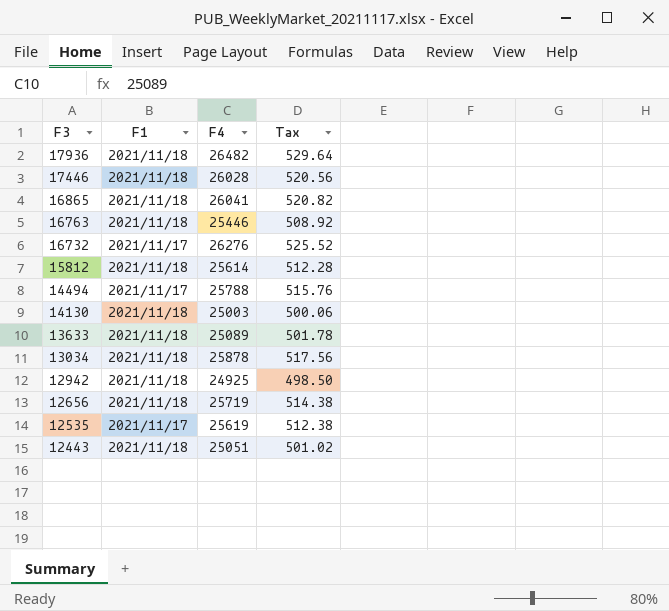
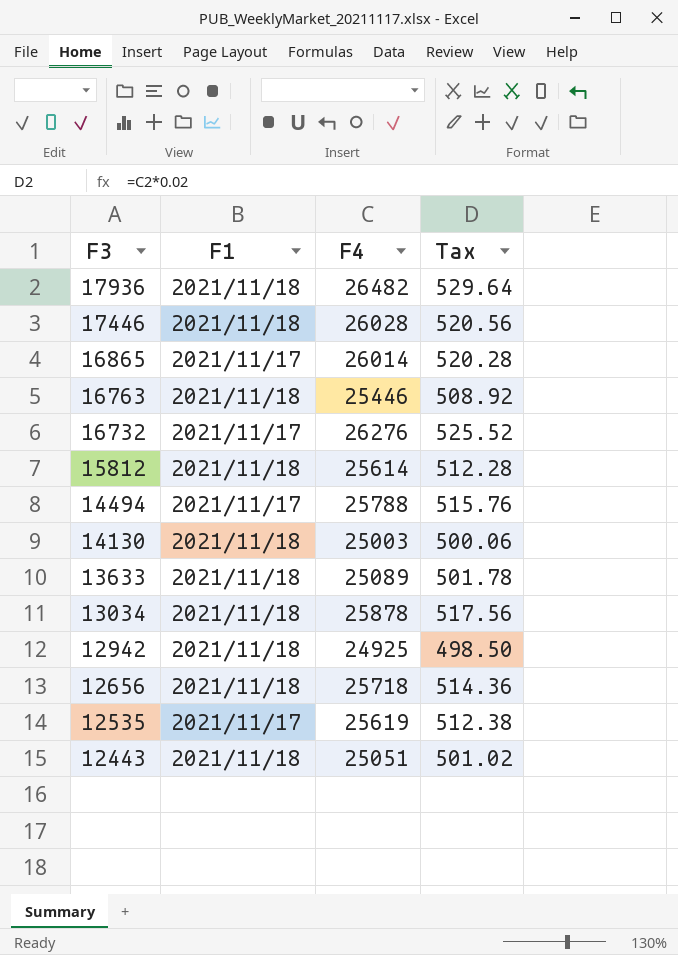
16865 | F1: 2021/11/18 -> 2021/11/17
16865 | F4: 26041 -> 26014
16865 | Tax: 520.82 -> 520.28
12656 | F4: 25719 -> 25718
12656 | Tax: 514.38 -> 514.36

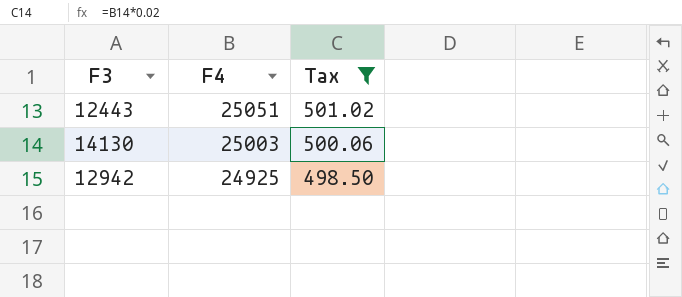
filter: none -> Tax <= 501.02
row order: F3 descending -> F4 descending
column F1 | position: 2 -> none

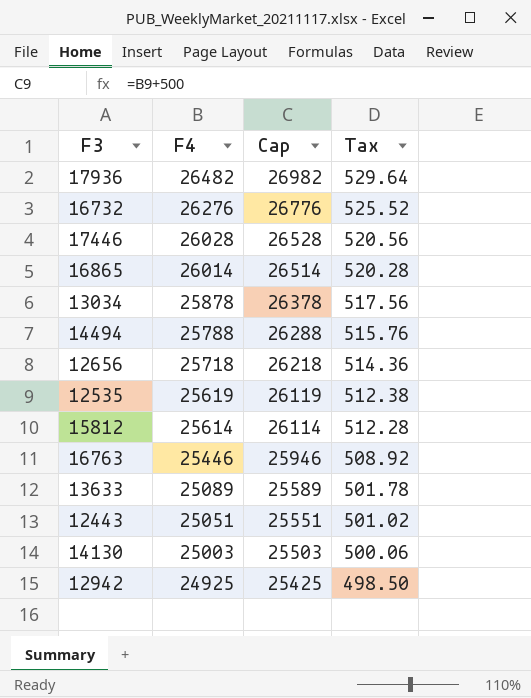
filter: Tax <= 501.02 -> none
column Cap | formula: none -> [F4] + 500

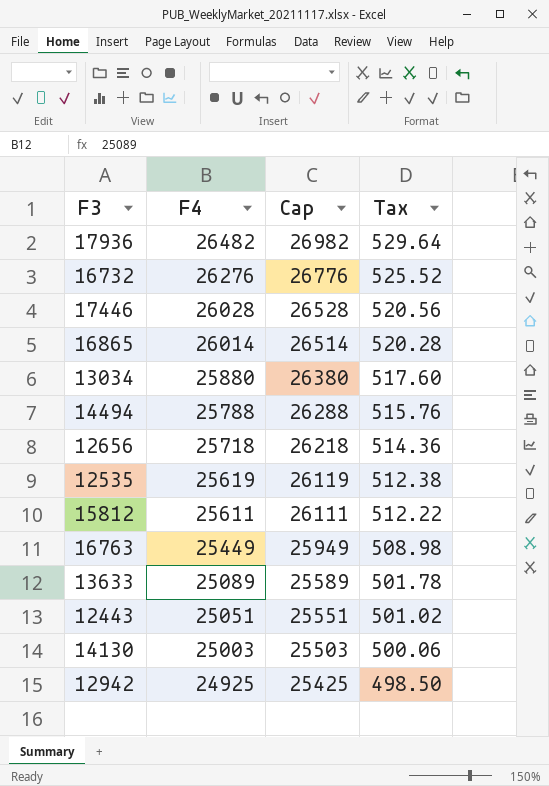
13034 | F4: 25878 -> 25880
13034 | Cap: 26378 -> 26380
13034 | Tax: 517.56 -> 517.60
15812 | F4: 25614 -> 25611
15812 | Cap: 26114 -> 26111
15812 | Tax: 512.28 -> 512.22
16763 | F4: 25446 -> 25449
16763 | Cap: 25946 -> 25949
16763 | Tax: 508.92 -> 508.98

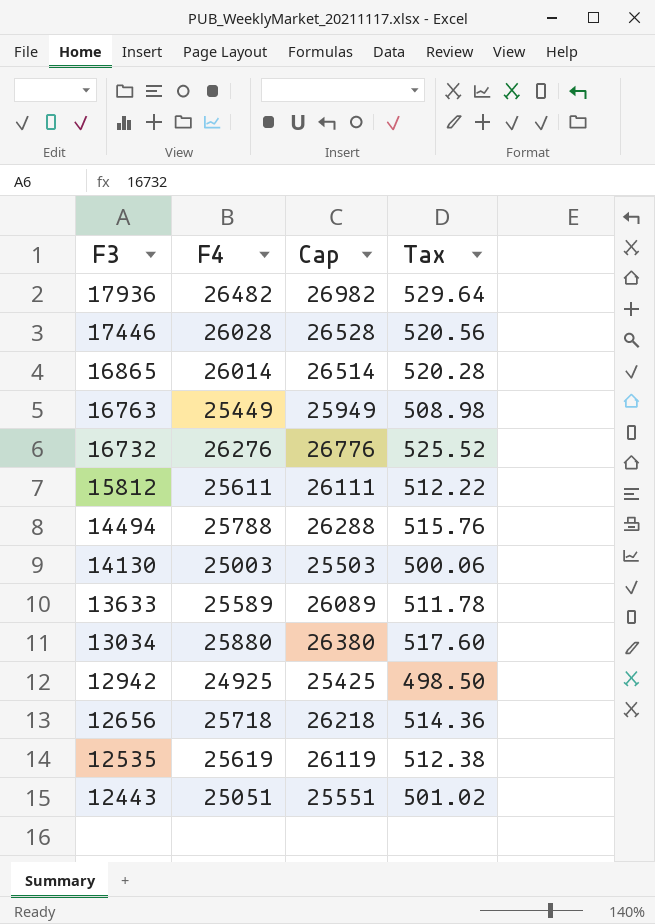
row order: F4 descending -> F3 descending
13633 | F4: 25089 -> 25589
13633 | Cap: 25589 -> 26089
13633 | Tax: 501.78 -> 511.78

